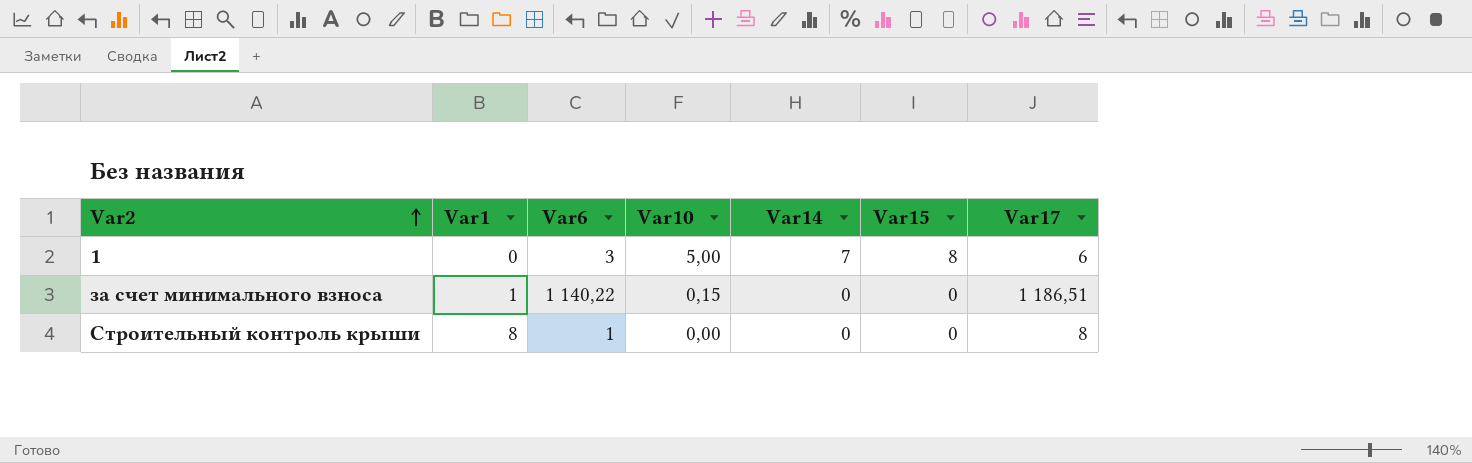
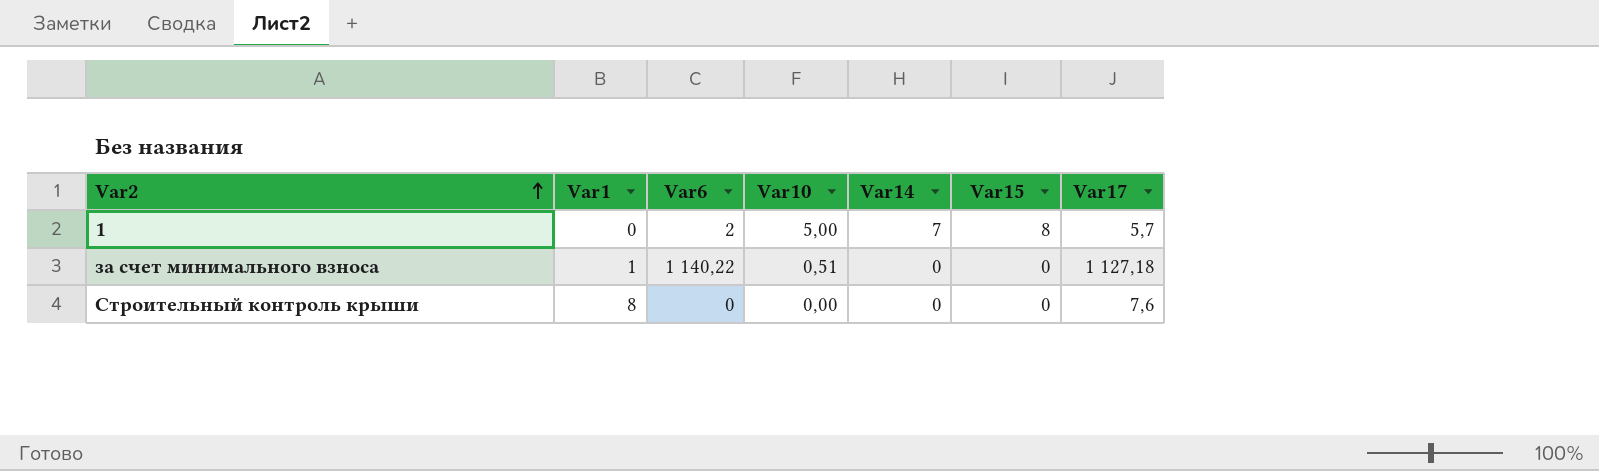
1 | Var6: 3 -> 2
1 | Var17: 6 -> 5,7
за счет минимального взноса | Var10: 0,15 -> 0,51
за счет минимального взноса | Var17: 1 186,51 -> 1 127,18
Строительный контроль крыши | Var6: 1 -> 0
Строительный контроль крыши | Var17: 8 -> 7,6

